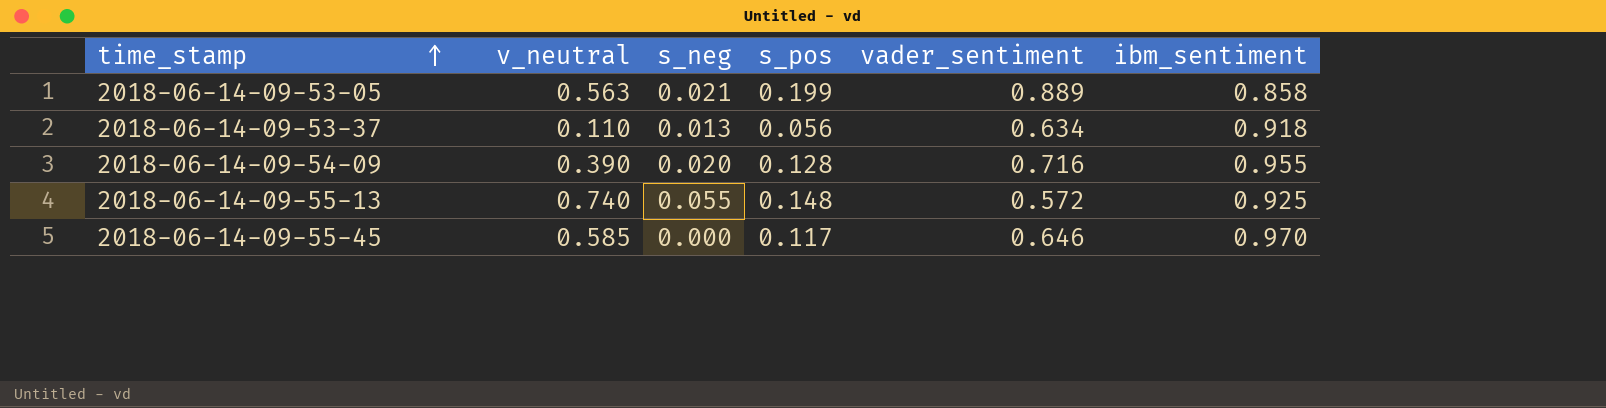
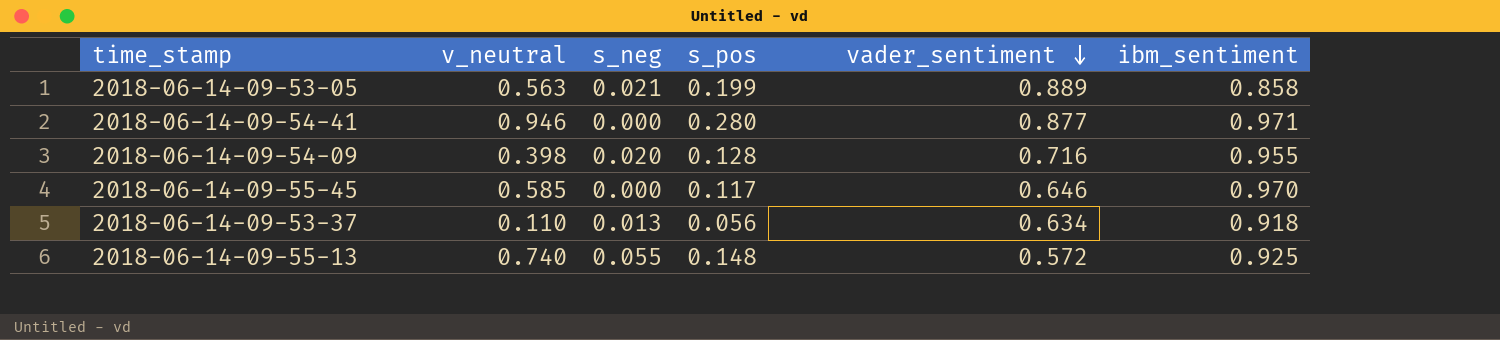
row order: time_stamp ascending -> vader_sentiment descending
row 2018-06-14-09-54-41: none -> 0.946 | 0.000 | 0.280 | 0.877 | 0.971
2018-06-14-09-54-09 | v_neutral: 0.390 -> 0.398

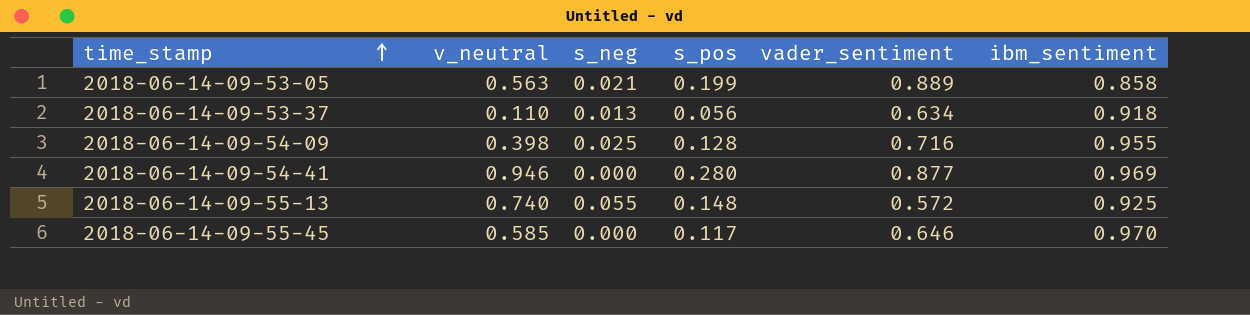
row order: vader_sentiment descending -> time_stamp ascending
2018-06-14-09-54-09 | s_neg: 0.020 -> 0.025
2018-06-14-09-54-41 | ibm_sentiment: 0.971 -> 0.969

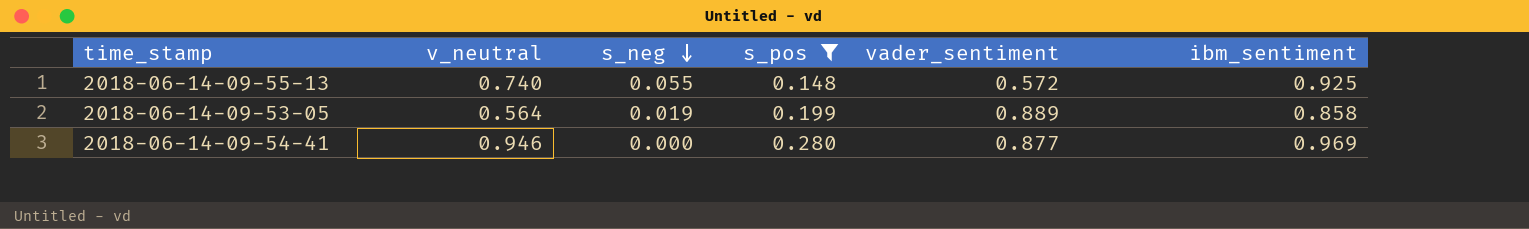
filter: none -> s_pos >= 0.148
row order: time_stamp ascending -> s_neg descending
2018-06-14-09-53-05 | v_neutral: 0.563 -> 0.564
2018-06-14-09-53-05 | s_neg: 0.021 -> 0.019

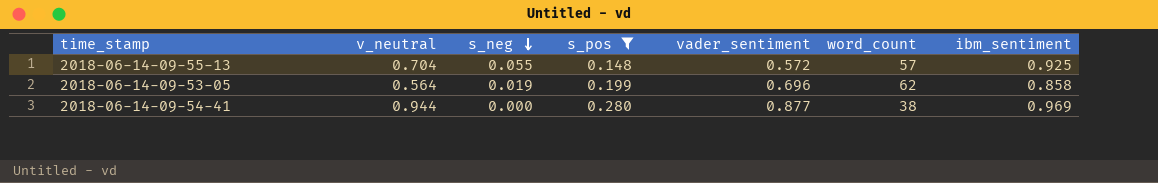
column word_count | position: none -> 6
2018-06-14-09-55-13 | v_neutral: 0.740 -> 0.704
2018-06-14-09-53-05 | vader_sentiment: 0.889 -> 0.696
2018-06-14-09-54-41 | v_neutral: 0.946 -> 0.944

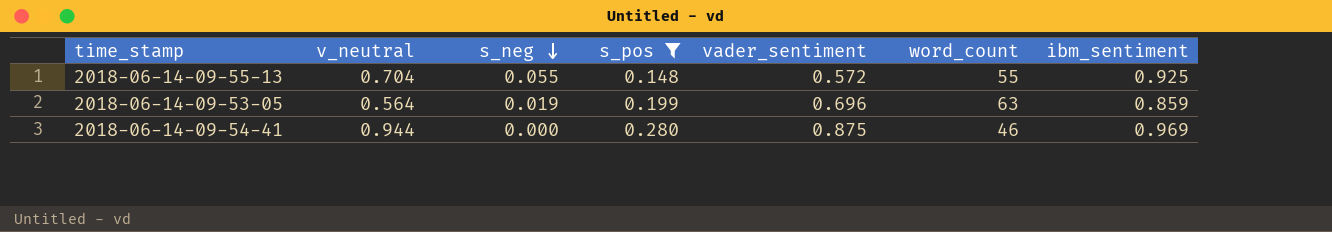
2018-06-14-09-55-13 | word_count: 57 -> 55
2018-06-14-09-53-05 | word_count: 62 -> 63
2018-06-14-09-53-05 | ibm_sentiment: 0.858 -> 0.859
2018-06-14-09-54-41 | vader_sentiment: 0.877 -> 0.875
2018-06-14-09-54-41 | word_count: 38 -> 46

